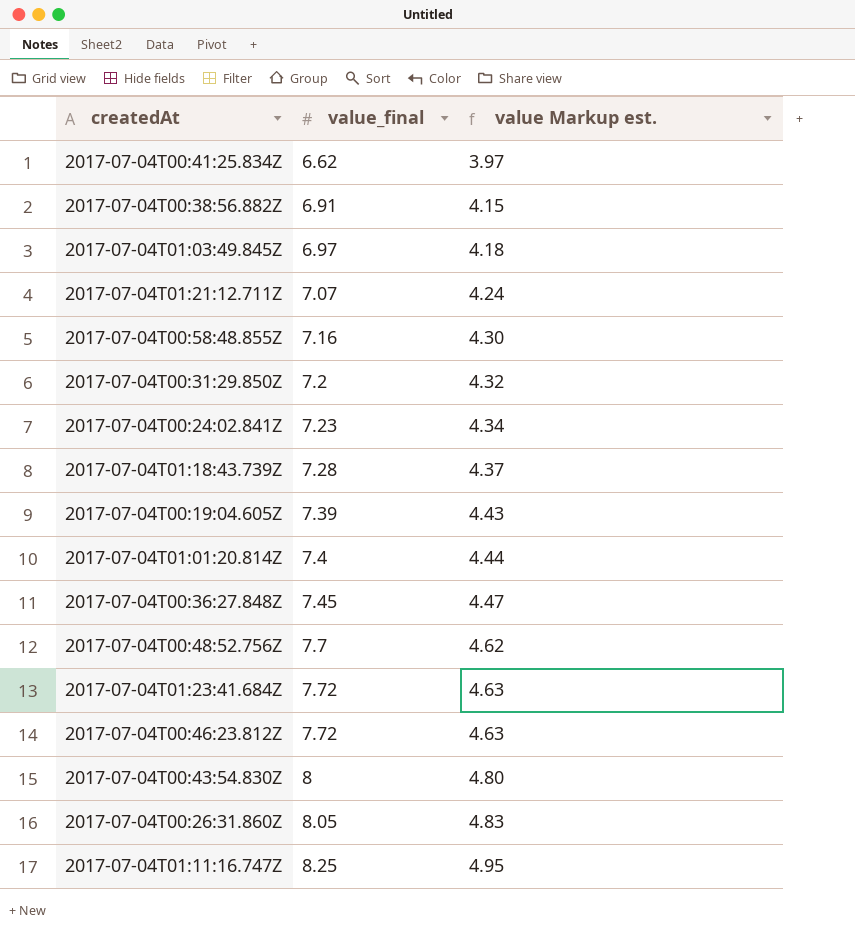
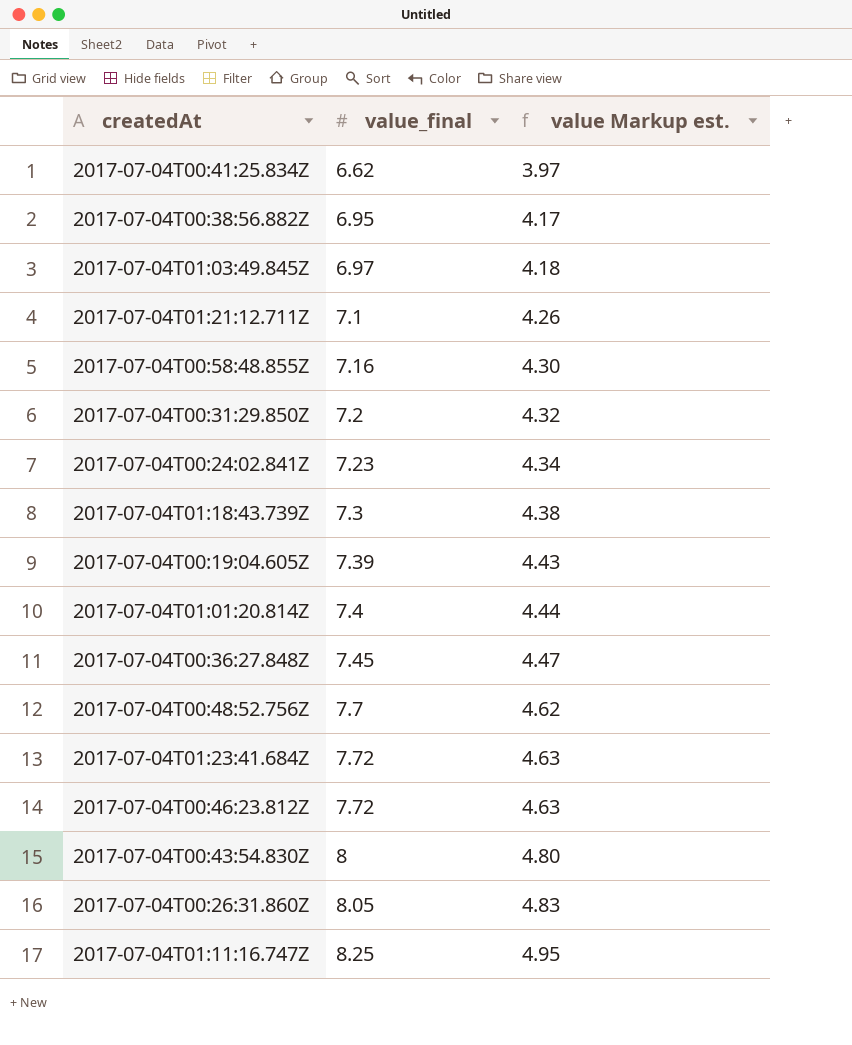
2017-07-04T00:38:56.882Z | value_final: 6.91 -> 6.95
2017-07-04T00:38:56.882Z | value Markup est.: 4.15 -> 4.17
2017-07-04T01:21:12.711Z | value_final: 7.07 -> 7.1
2017-07-04T01:21:12.711Z | value Markup est.: 4.24 -> 4.26
2017-07-04T01:18:43.739Z | value_final: 7.28 -> 7.3
2017-07-04T01:18:43.739Z | value Markup est.: 4.37 -> 4.38

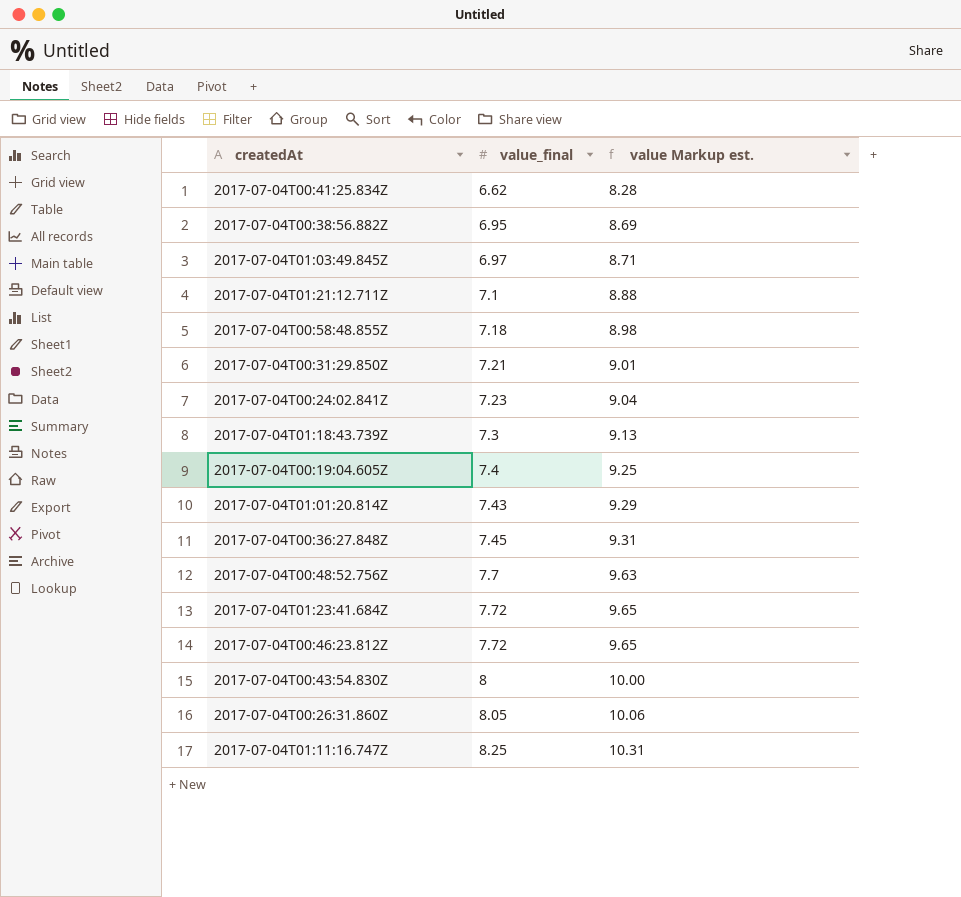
column value Markup est. | formula: [value_final] * 0.6 -> [value_final] * 1.25
2017-07-04T00:58:48.855Z | value_final: 7.16 -> 7.18
2017-07-04T00:31:29.850Z | value_final: 7.2 -> 7.21
2017-07-04T00:19:04.605Z | value_final: 7.39 -> 7.4
2017-07-04T01:01:20.814Z | value_final: 7.4 -> 7.43

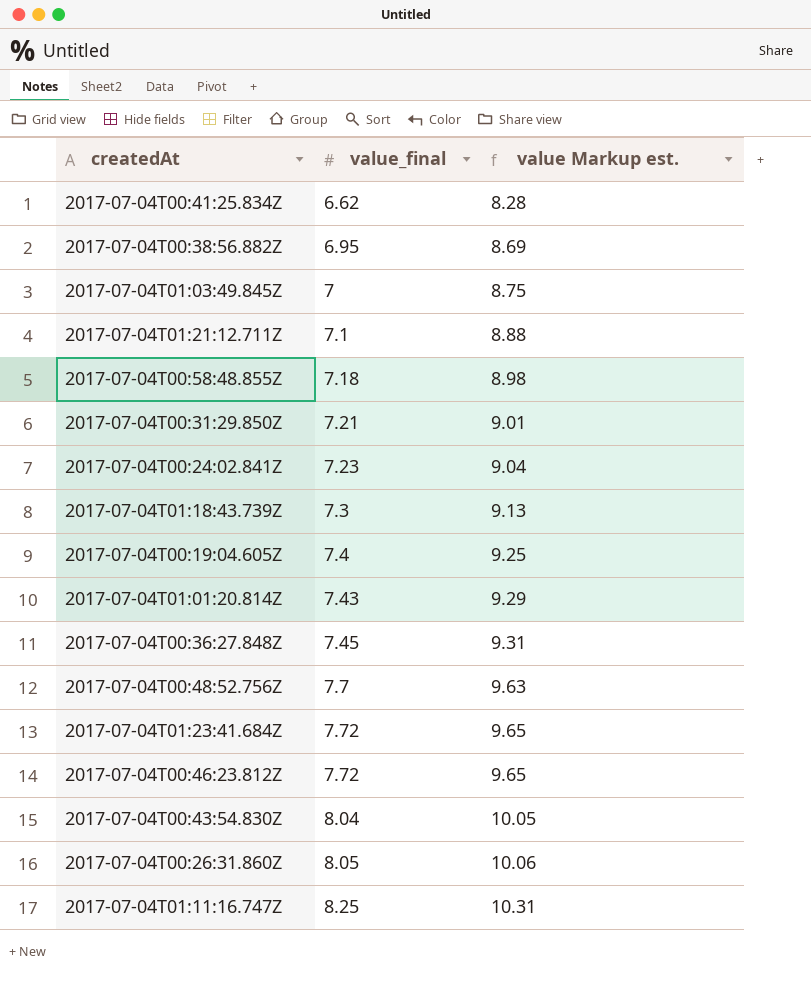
2017-07-04T01:03:49.845Z | value_final: 6.97 -> 7
2017-07-04T01:03:49.845Z | value Markup est.: 8.71 -> 8.75
2017-07-04T00:43:54.830Z | value_final: 8 -> 8.04
2017-07-04T00:43:54.830Z | value Markup est.: 10.00 -> 10.05

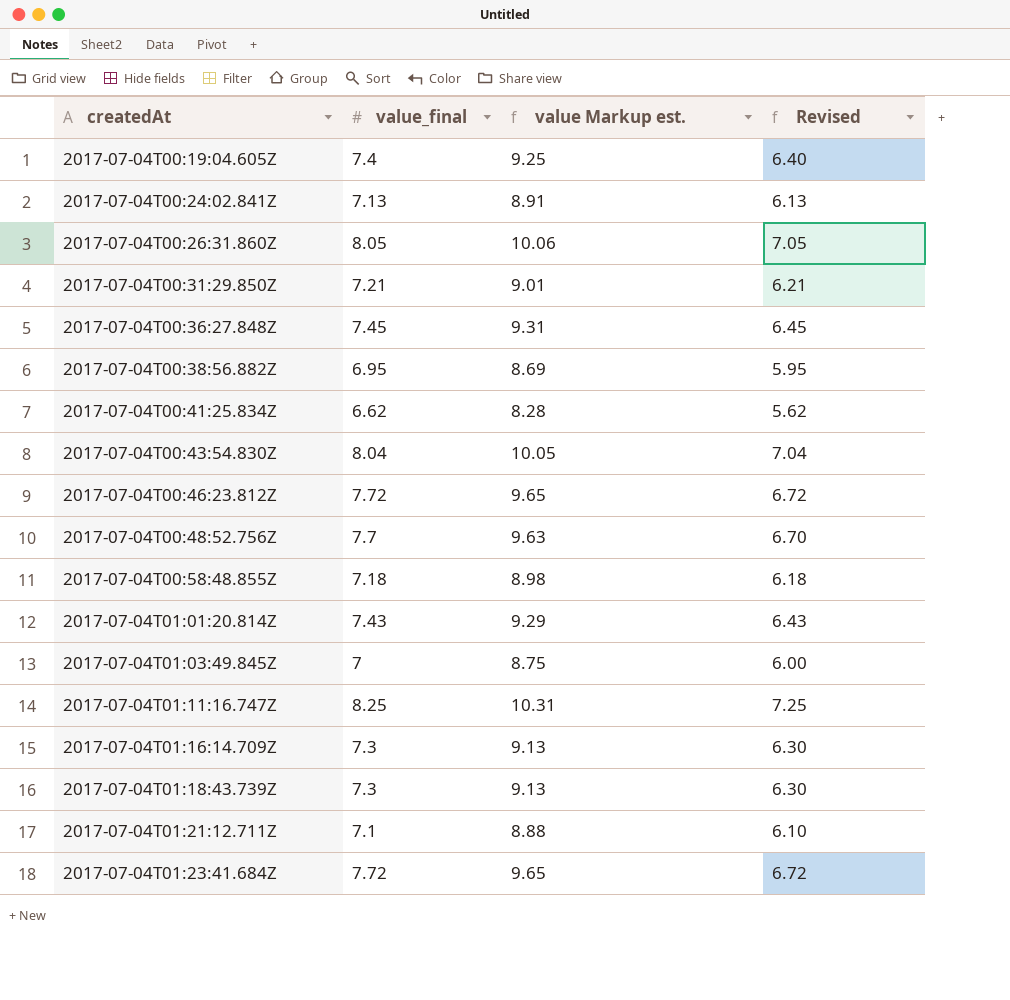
row order: value_final ascending -> createdAt ascending
column Revised | formula: none -> [value_final] - 1
2017-07-04T00:24:02.841Z | value_final: 7.23 -> 7.13
2017-07-04T00:24:02.841Z | value Markup est.: 9.04 -> 8.91
row 2017-07-04T01:16:14.709Z: none -> 7.3 | 9.13 | 6.30

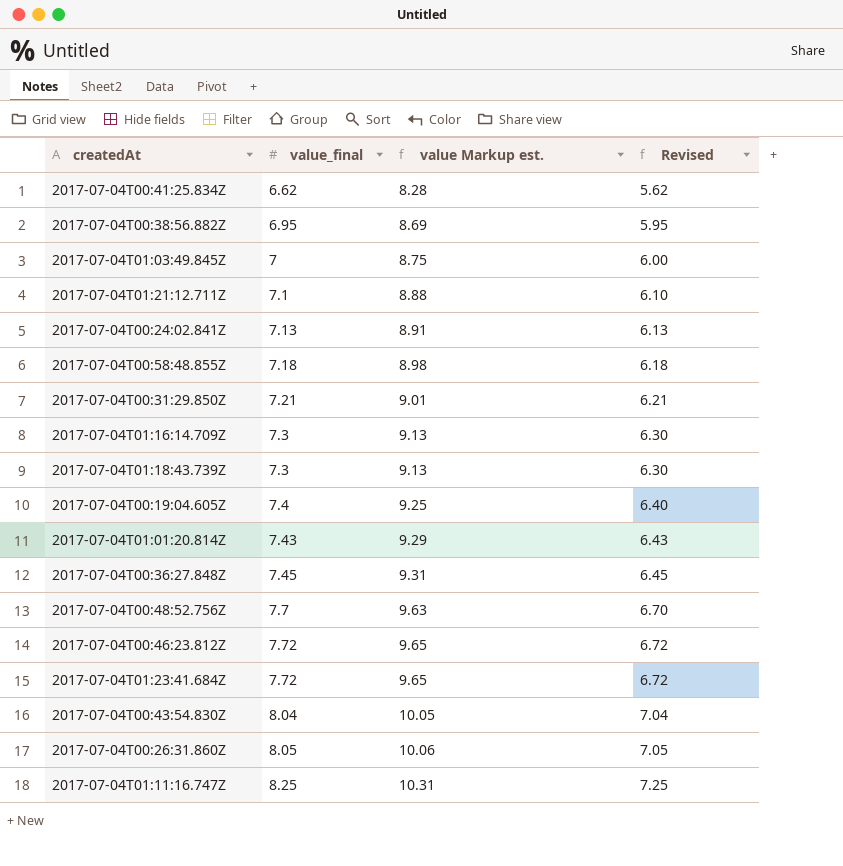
row order: createdAt ascending -> value_final ascending

